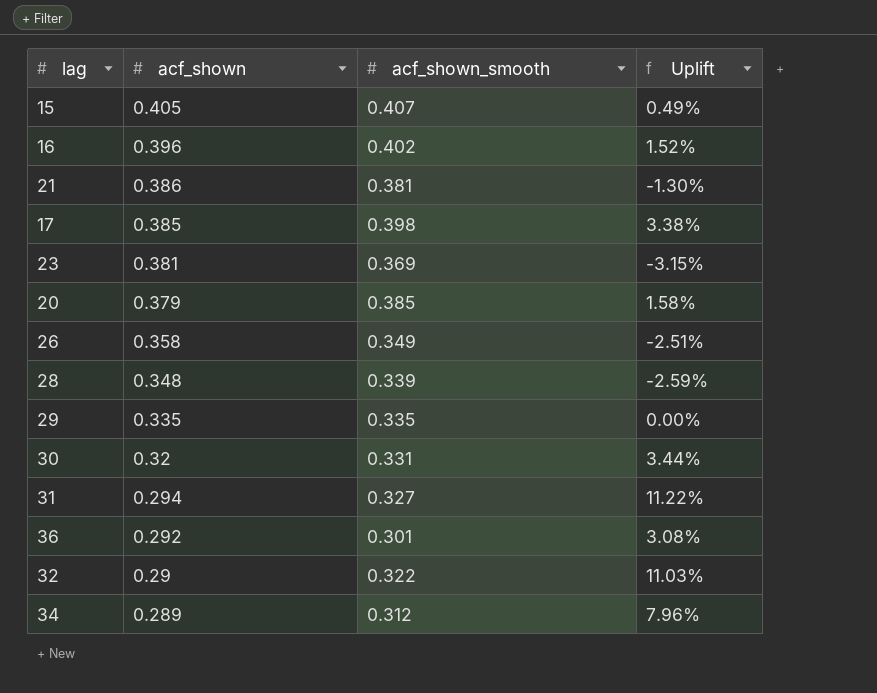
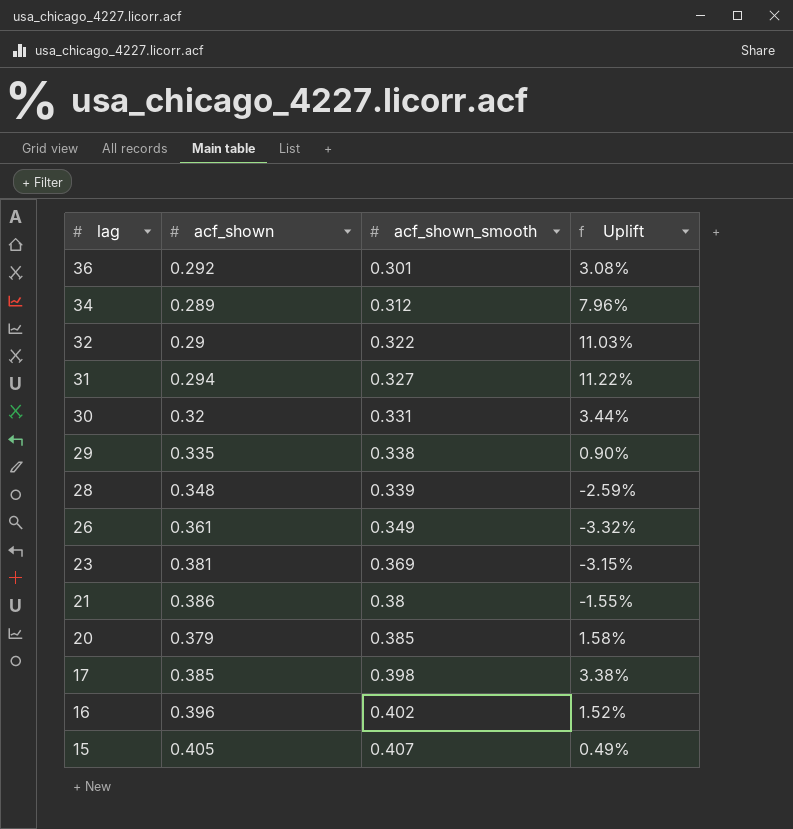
row order: acf_shown descending -> lag descending
29 | acf_shown_smooth: 0.335 -> 0.338
29 | Uplift: 0.00% -> 0.90%
26 | acf_shown: 0.358 -> 0.361
26 | Uplift: -2.51% -> -3.32%
21 | acf_shown_smooth: 0.381 -> 0.38
21 | Uplift: -1.30% -> -1.55%

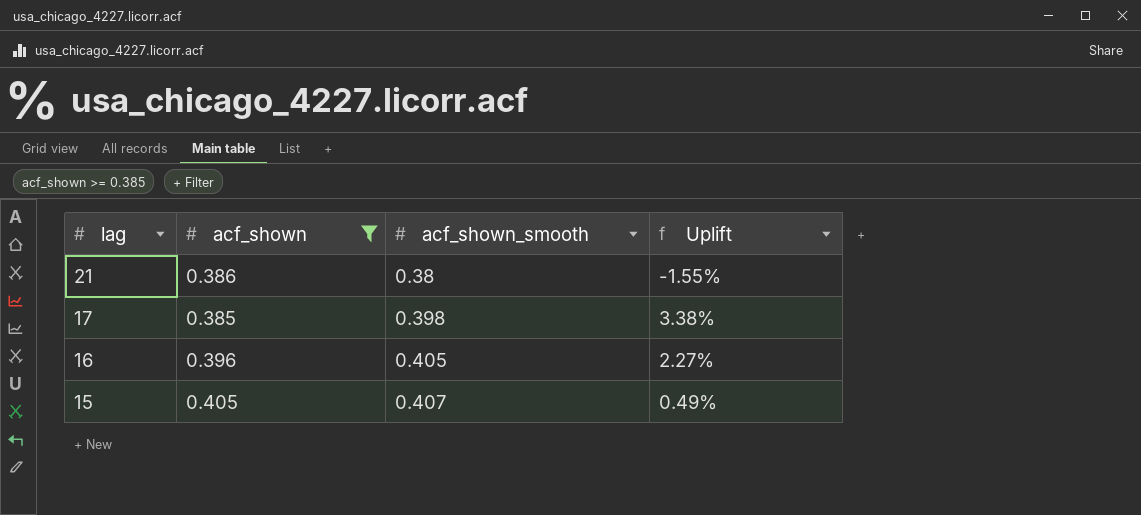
filter: none -> acf_shown >= 0.385
16 | acf_shown_smooth: 0.402 -> 0.405
16 | Uplift: 1.52% -> 2.27%

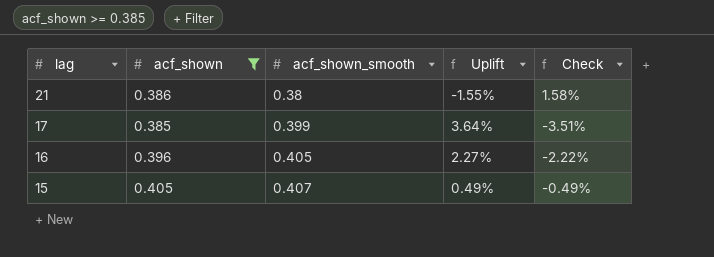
column Check | formula: none -> ([acf_shown] - [acf_shown_smooth]) / [acf_shown_smooth]
17 | acf_shown_smooth: 0.398 -> 0.399
17 | Uplift: 3.38% -> 3.64%

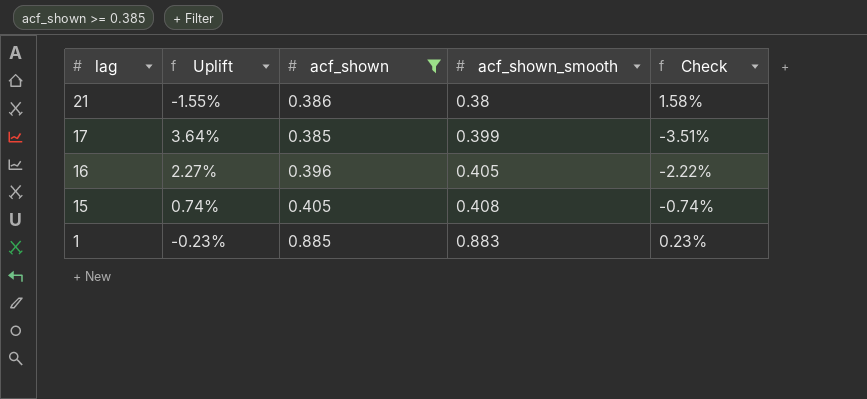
column Uplift | position: 4 -> 2
15 | Uplift: 0.49% -> 0.74%
15 | acf_shown_smooth: 0.407 -> 0.408
15 | Check: -0.49% -> -0.74%
row 1: none -> -0.23% | 0.885 | 0.883 | 0.23%

